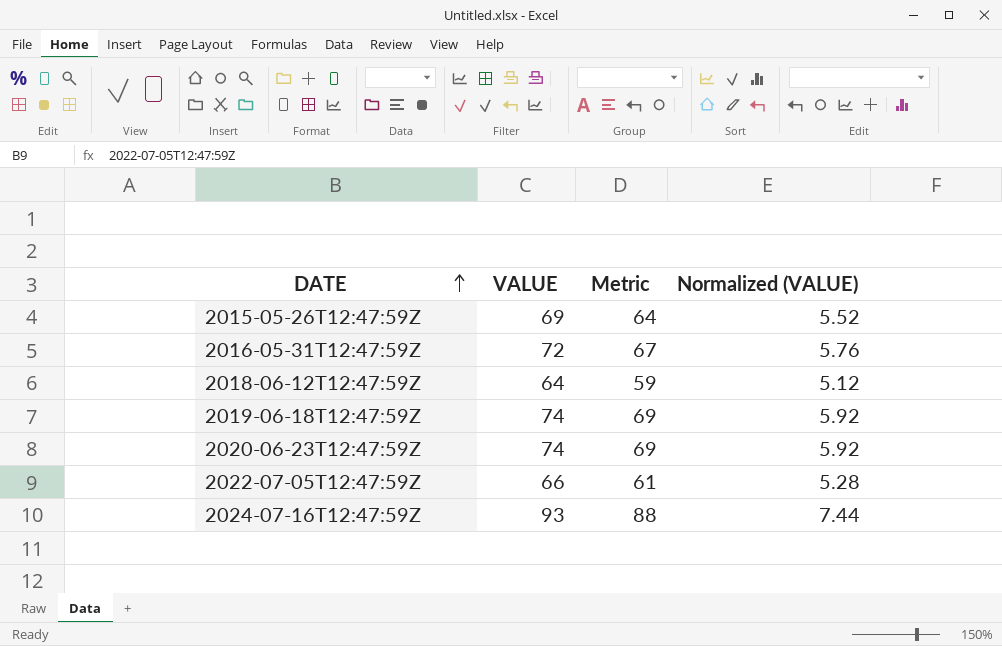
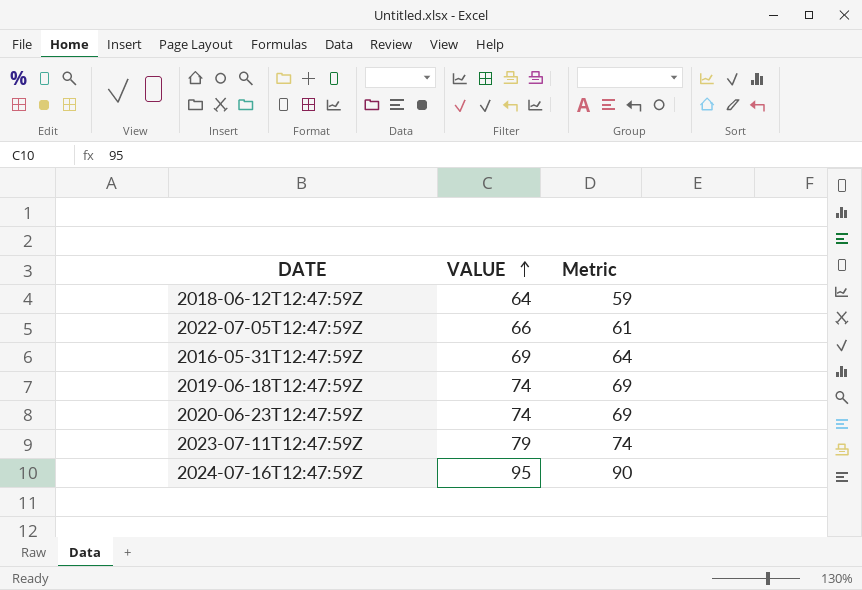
row order: DATE ascending -> VALUE ascending
column Normalized (VALUE) | formula: [VALUE] * 0.08 -> none
row 2015-05-26T12:47:59Z: 69 | 64 | 5.52 -> none
2016-05-31T12:47:59Z | VALUE: 72 -> 69
2016-05-31T12:47:59Z | Metric: 67 -> 64
row 2023-07-11T12:47:59Z: none -> 79 | 74
2024-07-16T12:47:59Z | VALUE: 93 -> 95
2024-07-16T12:47:59Z | Metric: 88 -> 90

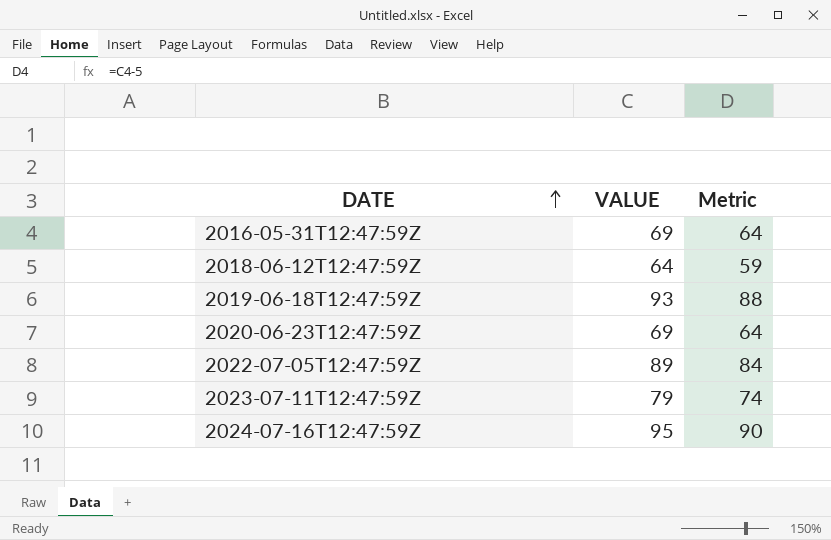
row order: VALUE ascending -> DATE ascending
2019-06-18T12:47:59Z | VALUE: 74 -> 93
2019-06-18T12:47:59Z | Metric: 69 -> 88
2020-06-23T12:47:59Z | VALUE: 74 -> 69
2020-06-23T12:47:59Z | Metric: 69 -> 64
2022-07-05T12:47:59Z | VALUE: 66 -> 89
2022-07-05T12:47:59Z | Metric: 61 -> 84

